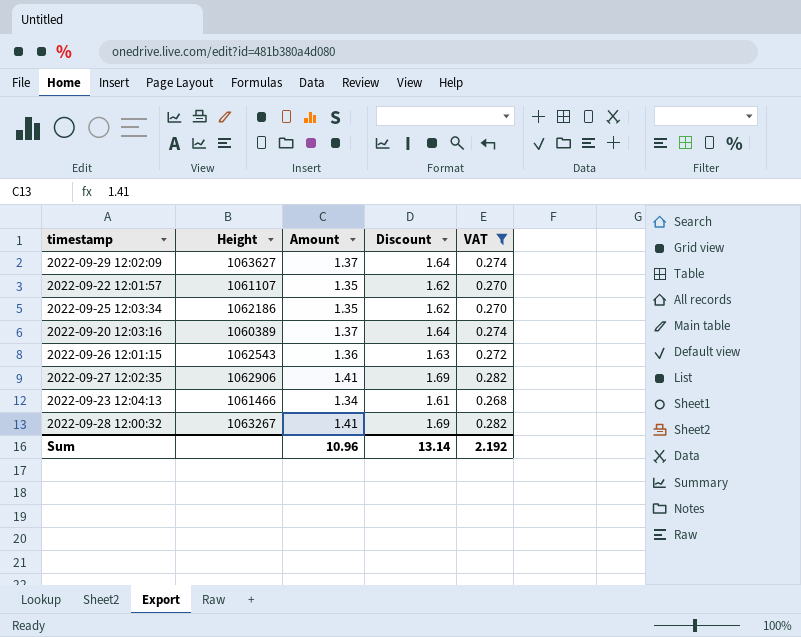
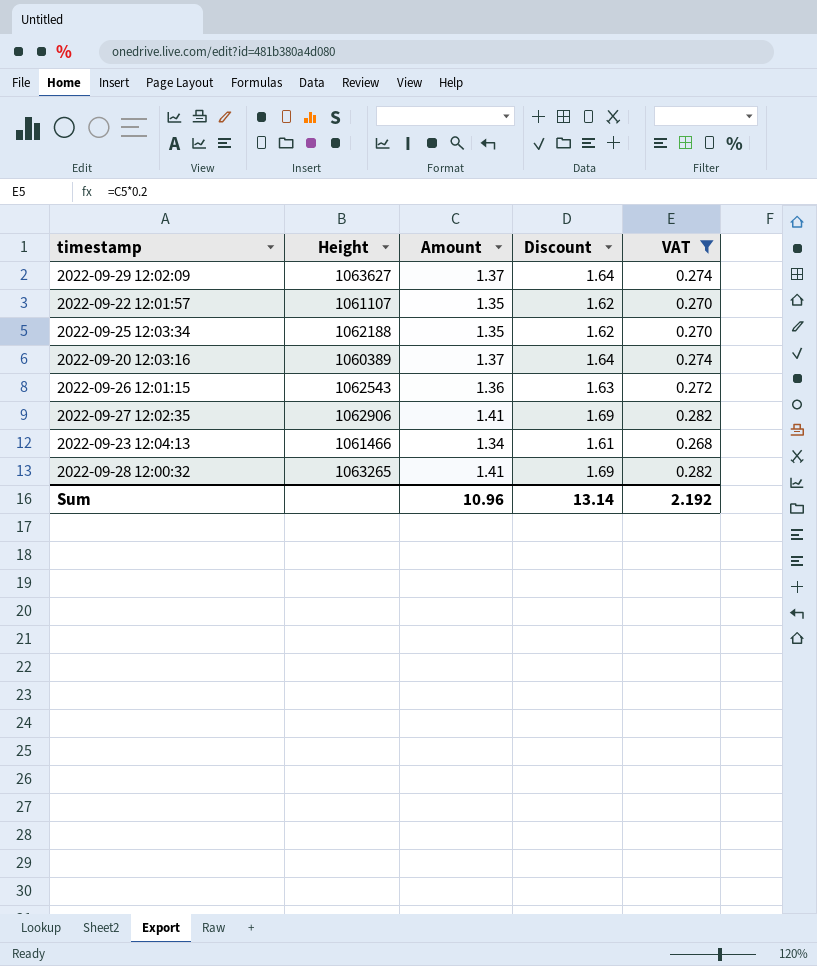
2022-09-25 12:03:34 | Height: 1062186 -> 1062188
2022-09-28 12:00:32 | Height: 1063267 -> 1063265

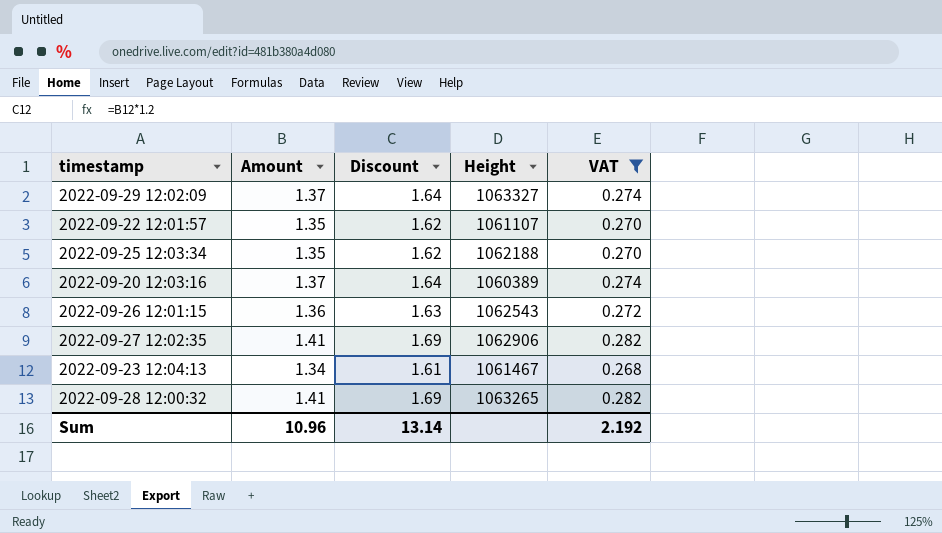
column Height | position: 2 -> 4
2022-09-29 12:02:09 | Height: 1063627 -> 1063327
2022-09-23 12:04:13 | Height: 1061466 -> 1061467

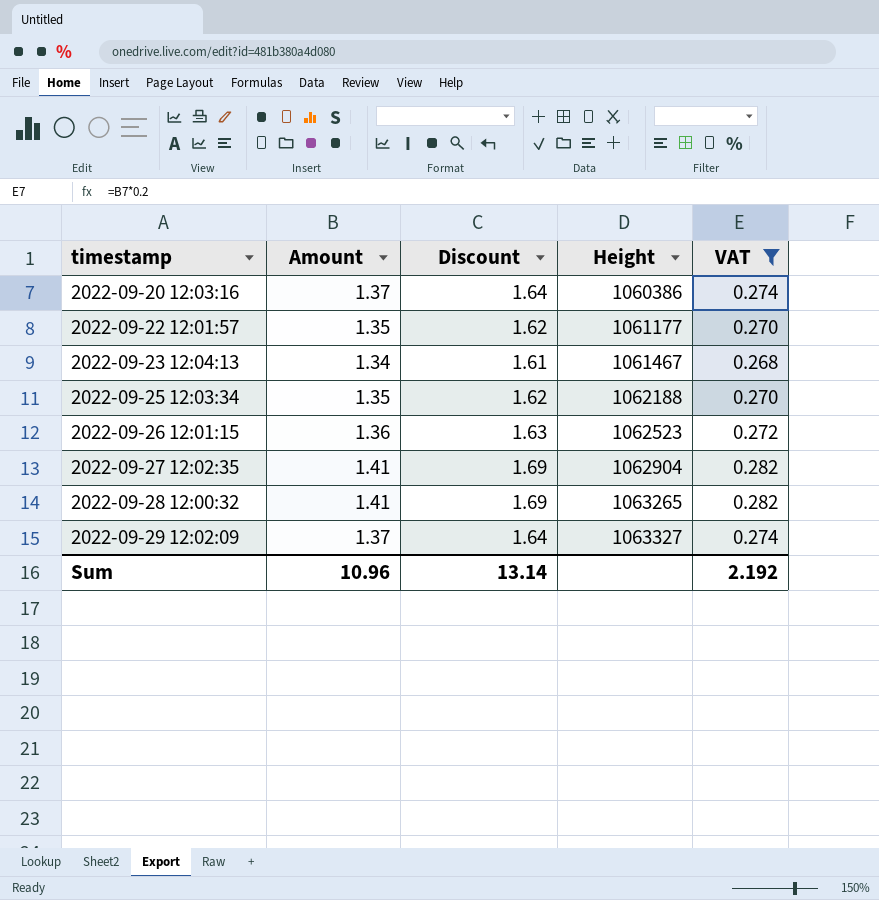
row order: none -> timestamp ascending
2022-09-20 12:03:16 | Height: 1060389 -> 1060386
2022-09-22 12:01:57 | Height: 1061107 -> 1061177
2022-09-26 12:01:15 | Height: 1062543 -> 1062523
2022-09-27 12:02:35 | Height: 1062906 -> 1062904

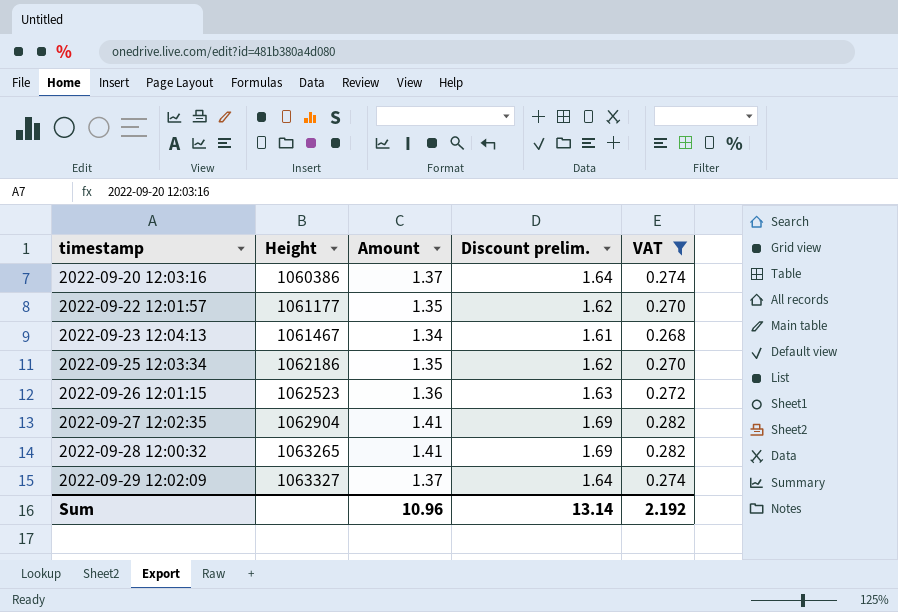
column Height | position: 4 -> 2
column name: Discount -> Discount prelim.
2022-09-25 12:03:34 | Height: 1062188 -> 1062186

